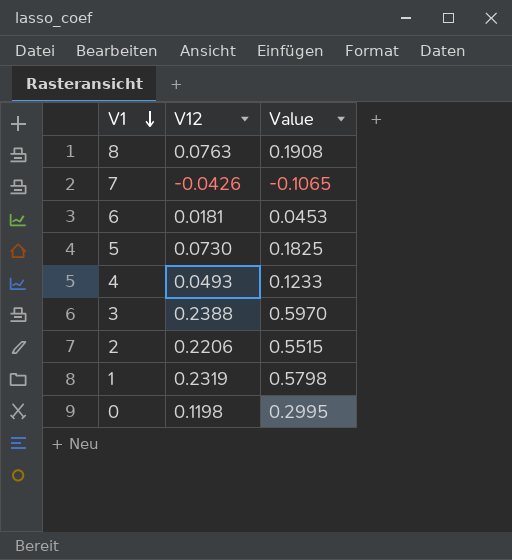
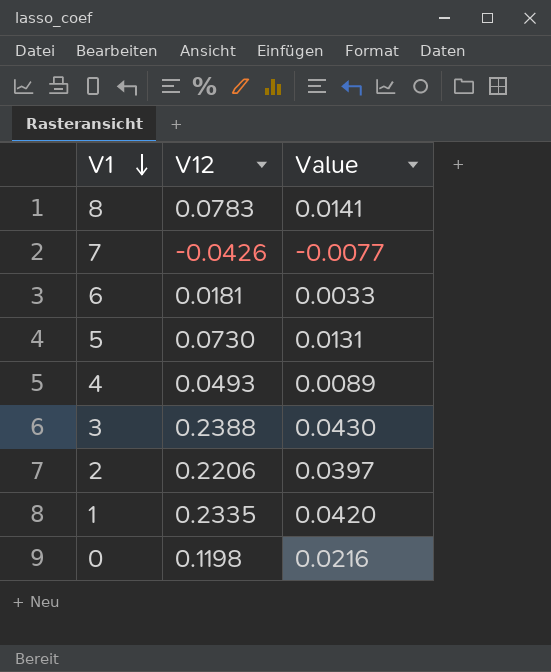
column Value | formula: [V12] * 2.5 -> [V12] * 0.18
8 | V12: 0.0763 -> 0.0783
1 | V12: 0.2319 -> 0.2335

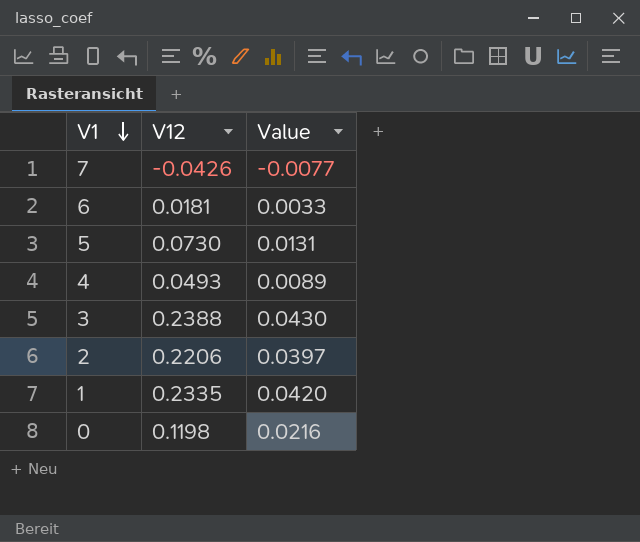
row 8: 0.0783 | 0.0141 -> none

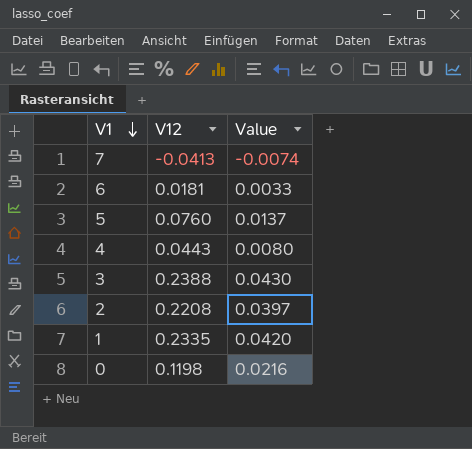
7 | V12: -0.0426 -> -0.0413
7 | Value: -0.0077 -> -0.0074
5 | V12: 0.0730 -> 0.0760
5 | Value: 0.0131 -> 0.0137
4 | V12: 0.0493 -> 0.0443
4 | Value: 0.0089 -> 0.0080
2 | V12: 0.2206 -> 0.2208

